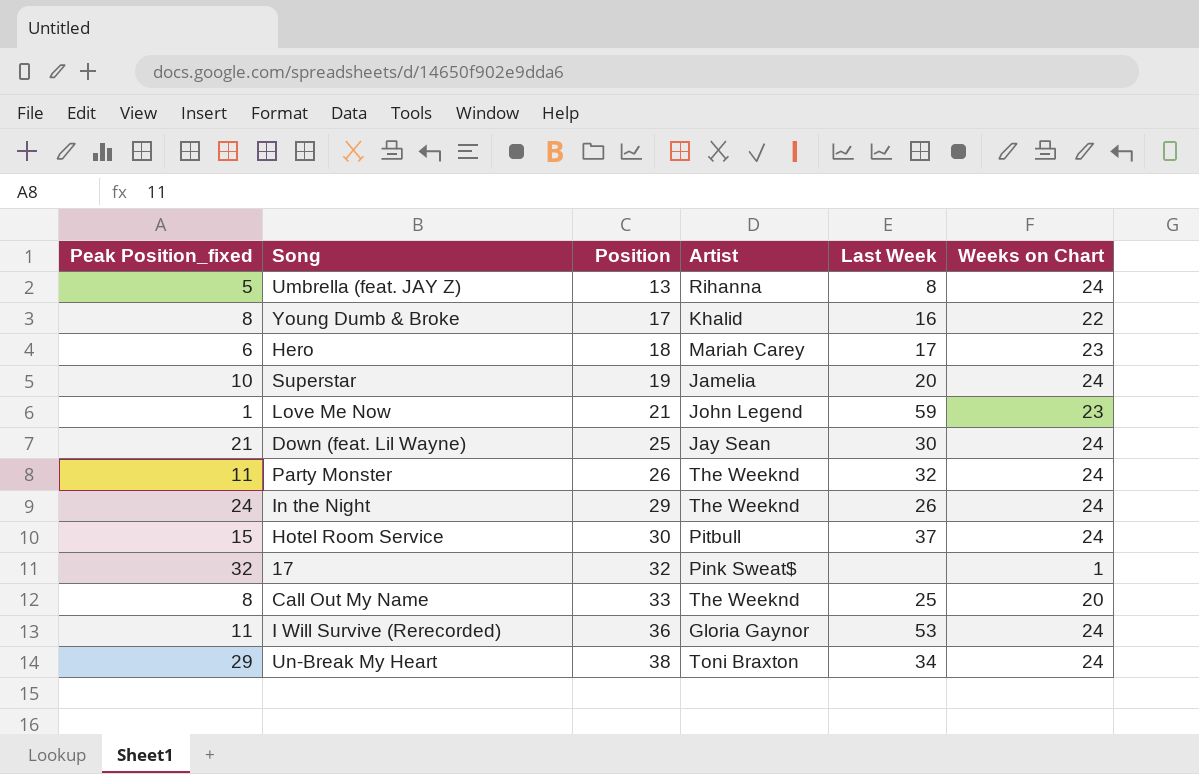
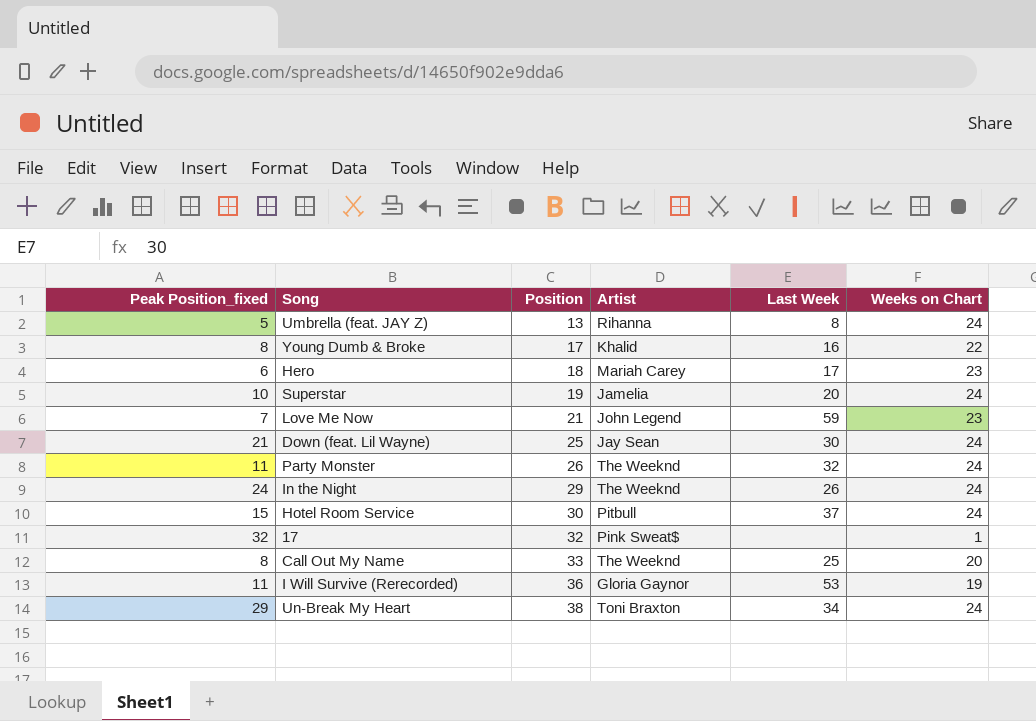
Love Me Now | Peak Position_fixed: 1 -> 7
I Will Survive (Rerecorded) | Weeks on Chart: 24 -> 19

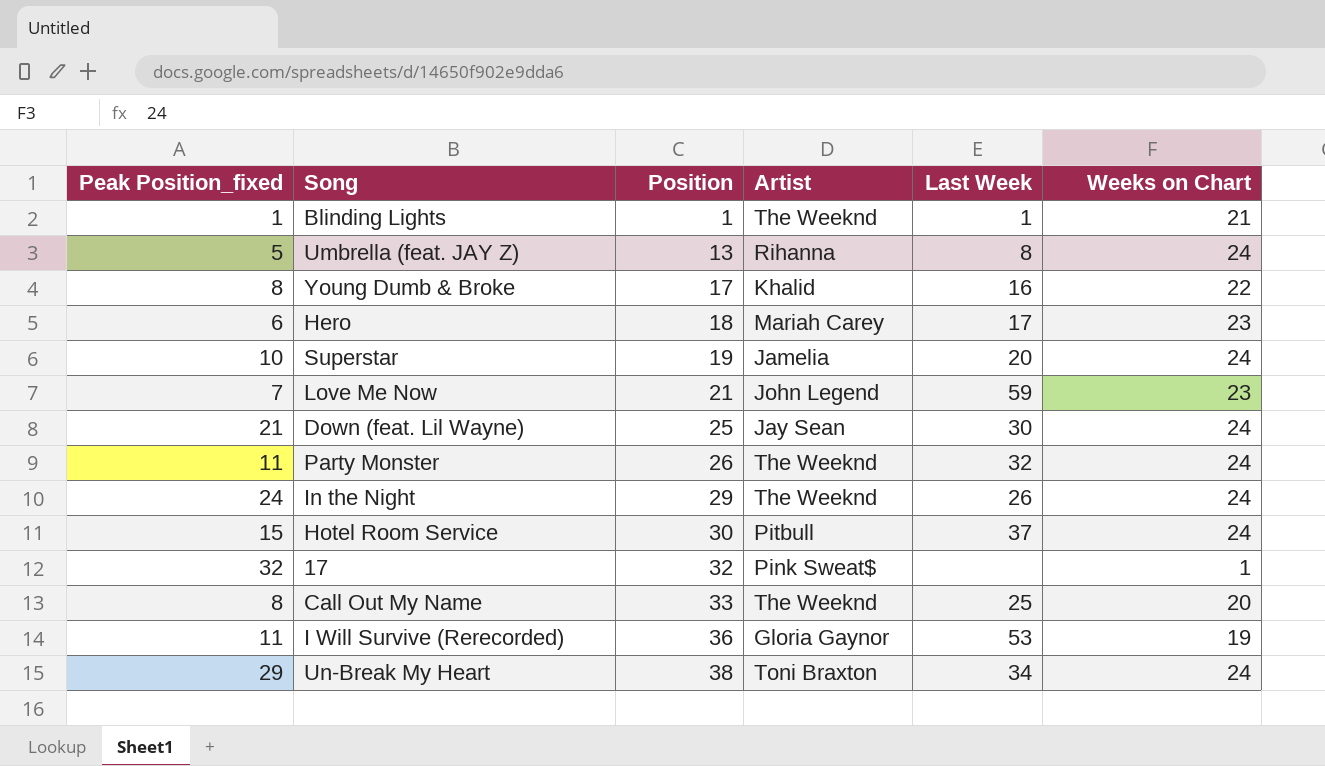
row Blinding Lights: none -> 1 | 1 | The Weeknd | 1 | 21

